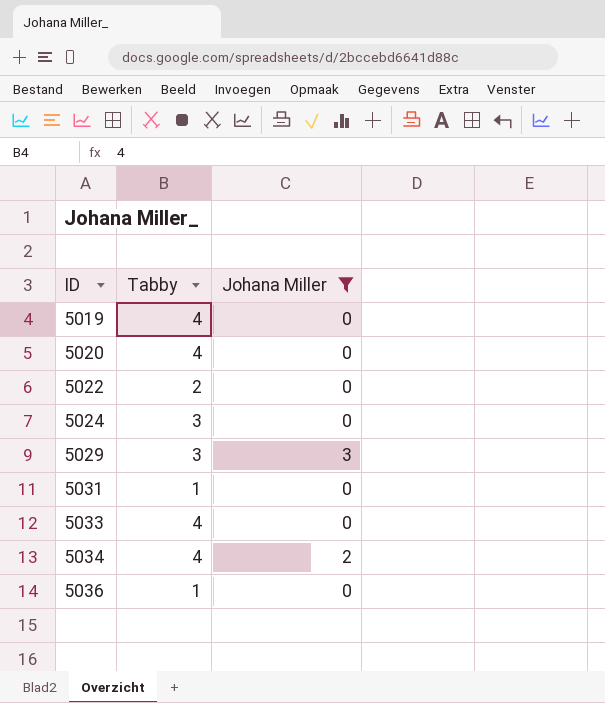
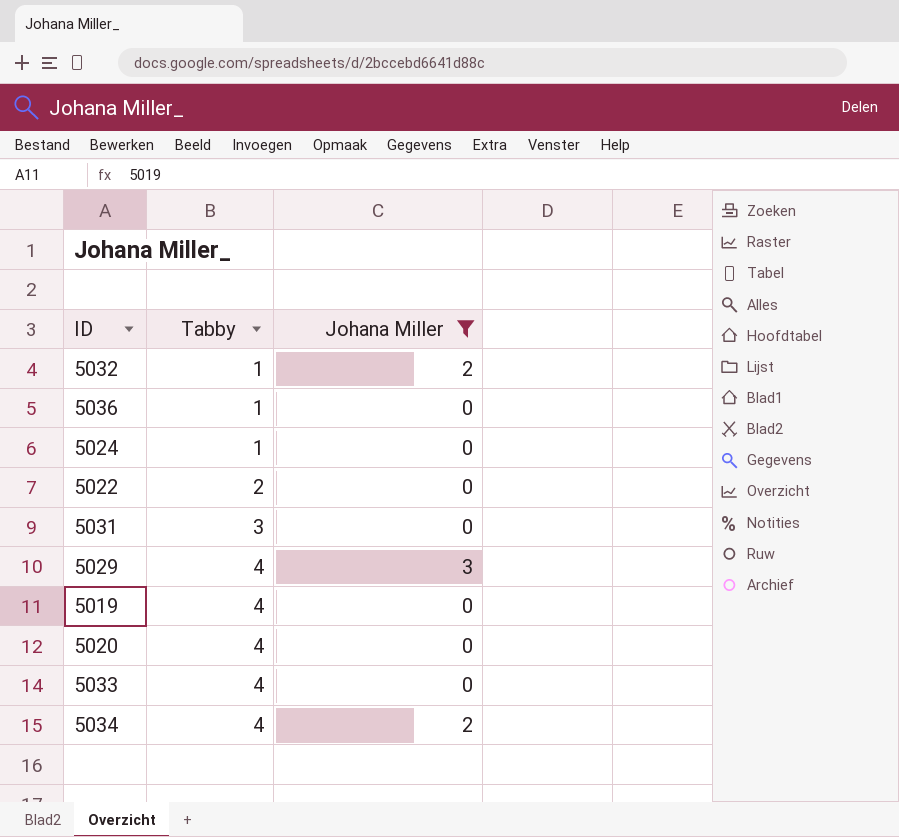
row order: ID ascending -> Tabby ascending
row 5032: none -> 1 | 2
5024 | Tabby: 3 -> 1
5031 | Tabby: 1 -> 3
5029 | Tabby: 3 -> 4

